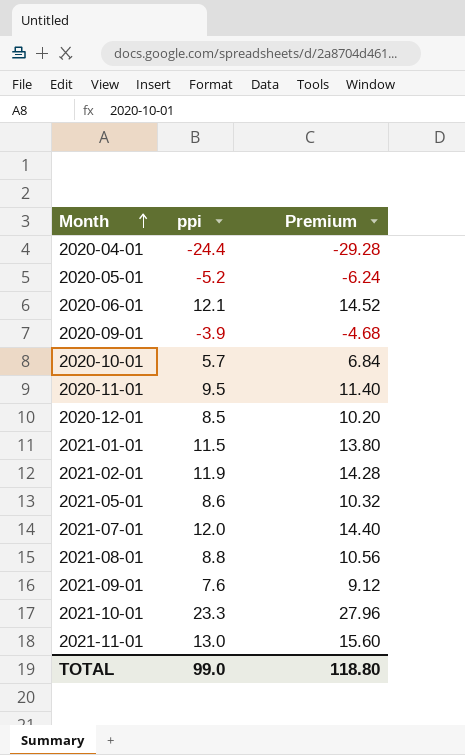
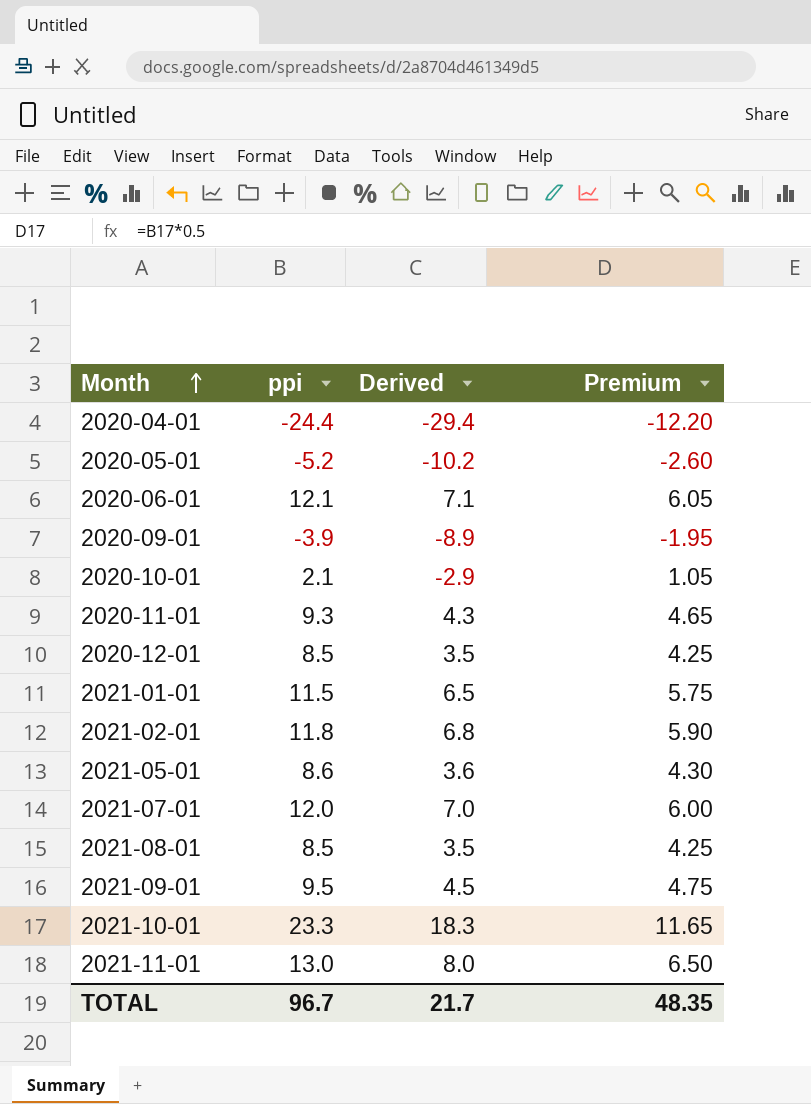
column Derived | formula: none -> [ppi] - 5
column Premium | formula: [ppi] * 1.2 -> [ppi] * 0.5
2020-10-01 | ppi: 5.7 -> 2.1
2020-11-01 | ppi: 9.5 -> 9.3
2021-02-01 | ppi: 11.9 -> 11.8
2021-08-01 | ppi: 8.8 -> 8.5
2021-09-01 | ppi: 7.6 -> 9.5
TOTAL | ppi: 99.0 -> 96.7
TOTAL | Premium: 118.80 -> 48.35

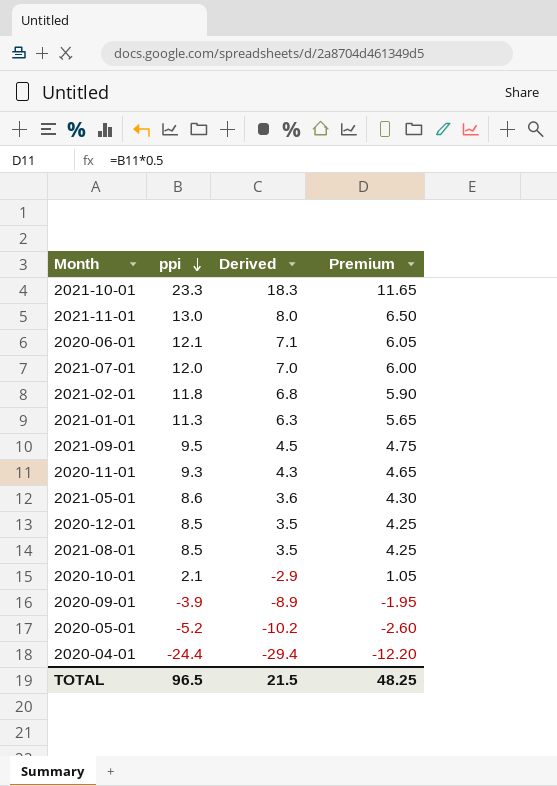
row order: Month ascending -> ppi descending
2021-01-01 | ppi: 11.5 -> 11.3
2021-01-01 | Derived: 6.5 -> 6.3
2021-01-01 | Premium: 5.75 -> 5.65
TOTAL | ppi: 96.7 -> 96.5
TOTAL | Derived: 21.7 -> 21.5
TOTAL | Premium: 48.35 -> 48.25

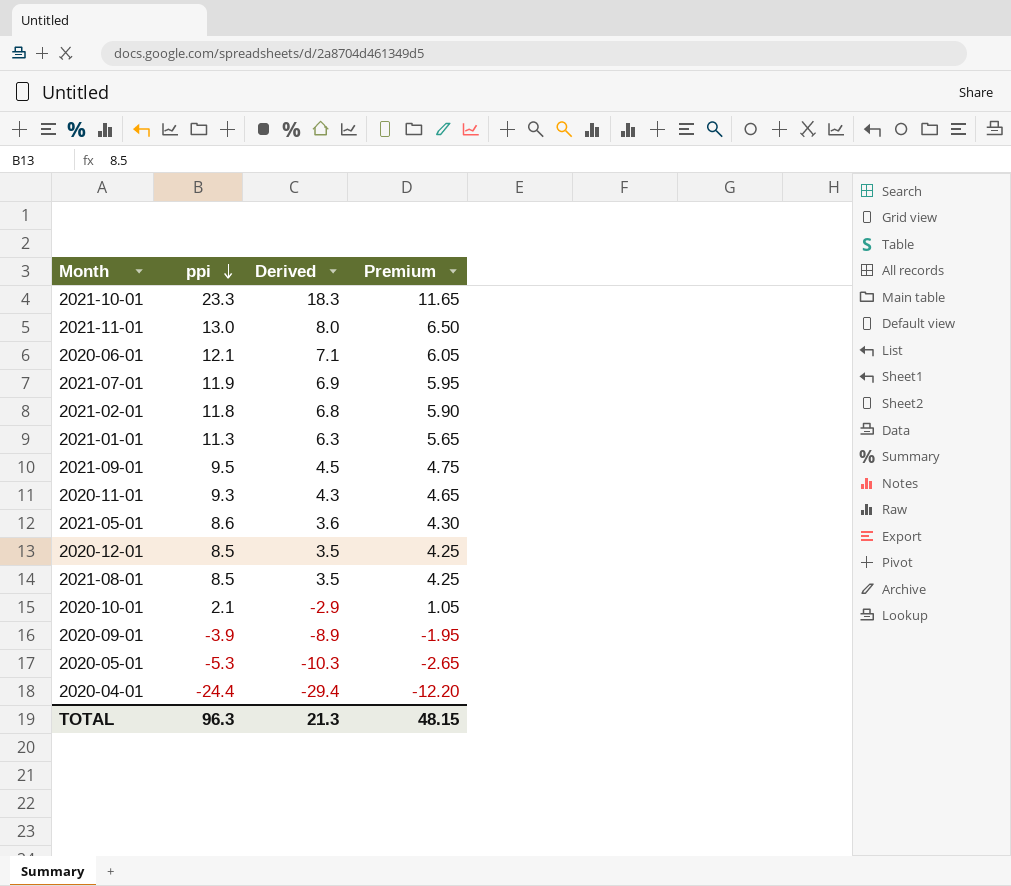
2021-07-01 | ppi: 12.0 -> 11.9
2021-07-01 | Derived: 7.0 -> 6.9
2021-07-01 | Premium: 6.00 -> 5.95
2020-05-01 | ppi: -5.2 -> -5.3
2020-05-01 | Derived: -10.2 -> -10.3
2020-05-01 | Premium: -2.60 -> -2.65
TOTAL | ppi: 96.5 -> 96.3
TOTAL | Derived: 21.5 -> 21.3
TOTAL | Premium: 48.25 -> 48.15

